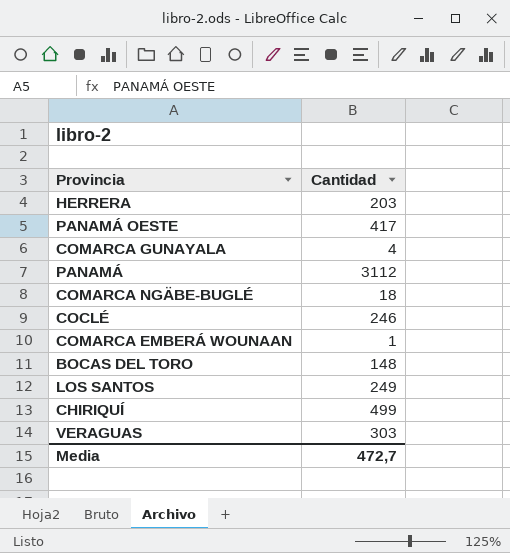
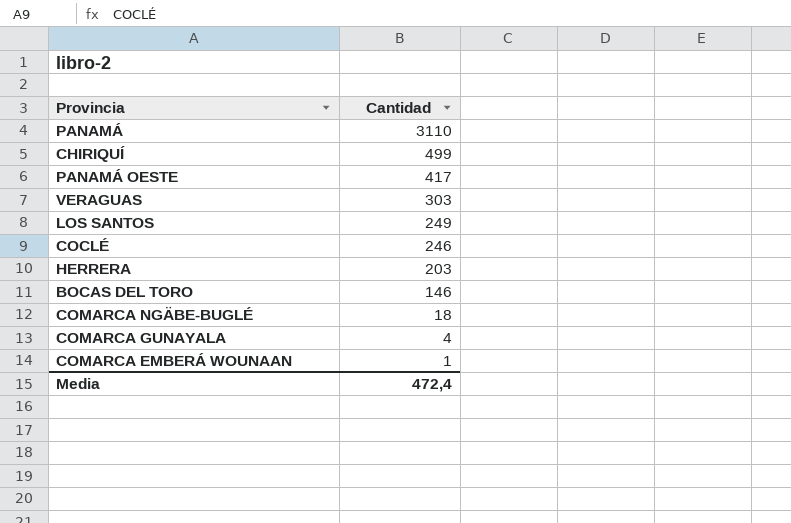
row order: none -> Cantidad descending
PANAMÁ | Cantidad: 3112 -> 3110
BOCAS DEL TORO | Cantidad: 148 -> 146
Media | Cantidad: 472,7 -> 472,4

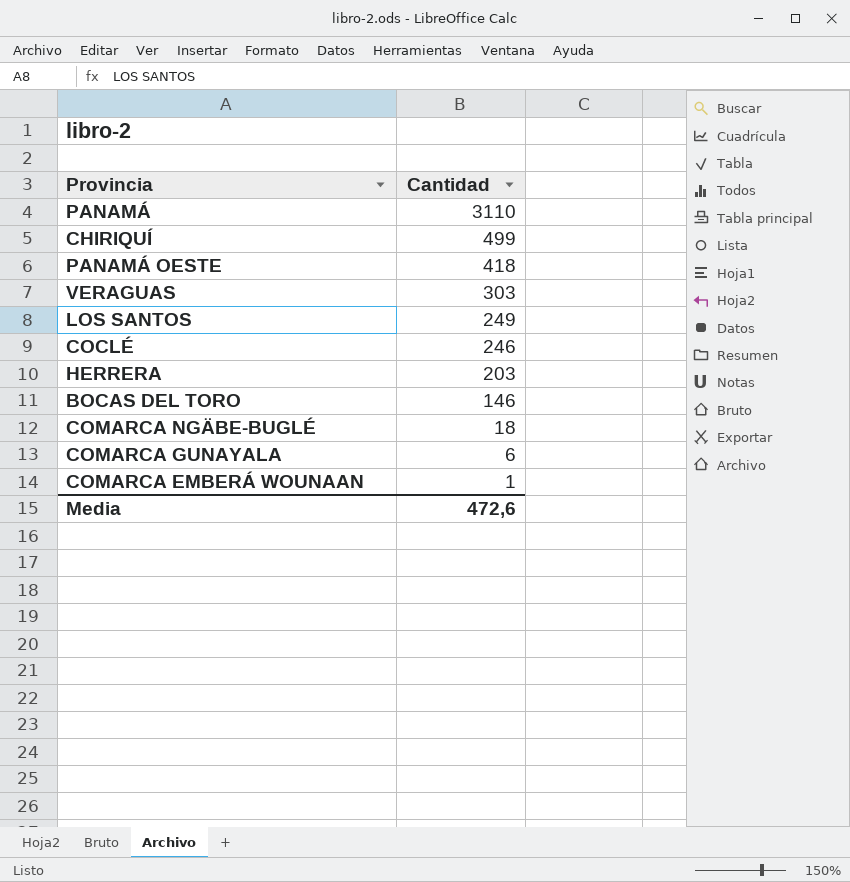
PANAMÁ OESTE | Cantidad: 417 -> 418
COMARCA GUNAYALA | Cantidad: 4 -> 6
Media | Cantidad: 472,4 -> 472,6

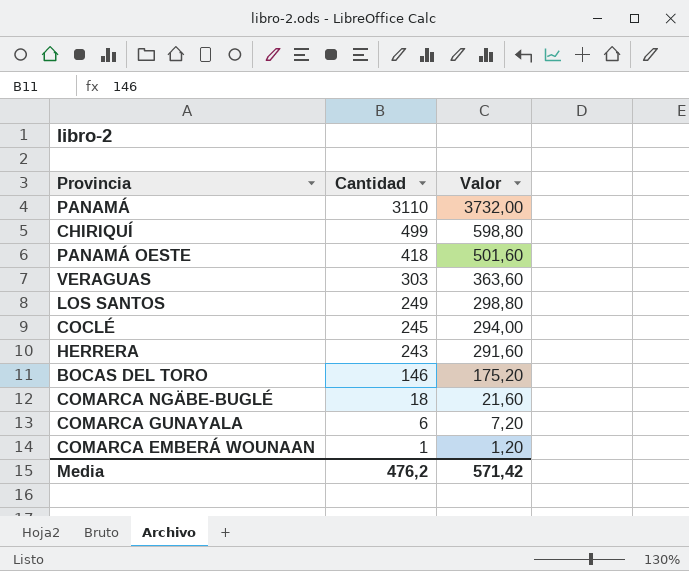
column Valor | formula: none -> [Cantidad] * 1,2
COCLÉ | Cantidad: 246 -> 245
HERRERA | Cantidad: 203 -> 243
Media | Cantidad: 472,6 -> 476,2

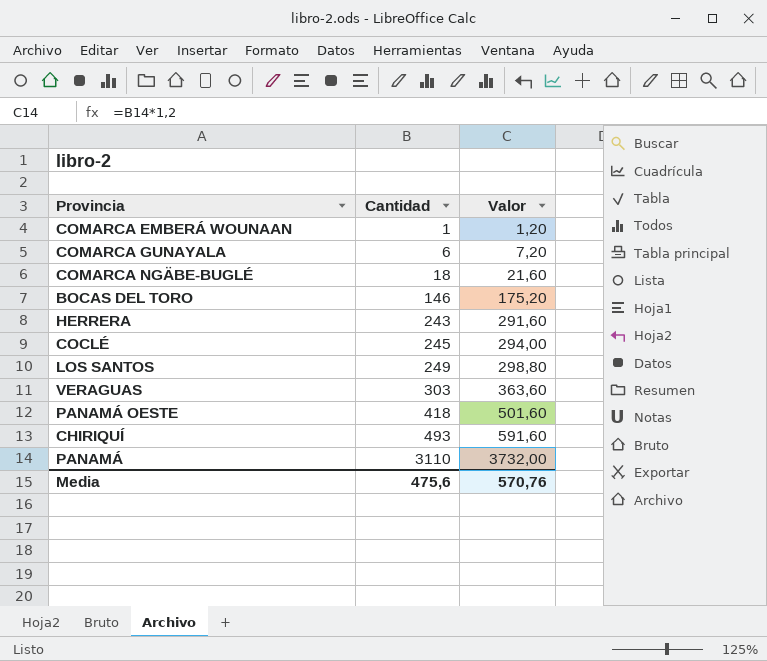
row order: Cantidad descending -> Cantidad ascending
CHIRIQUÍ | Cantidad: 499 -> 493
CHIRIQUÍ | Valor: 598,80 -> 591,60
Media | Cantidad: 476,2 -> 475,6
Media | Valor: 571,42 -> 570,76

